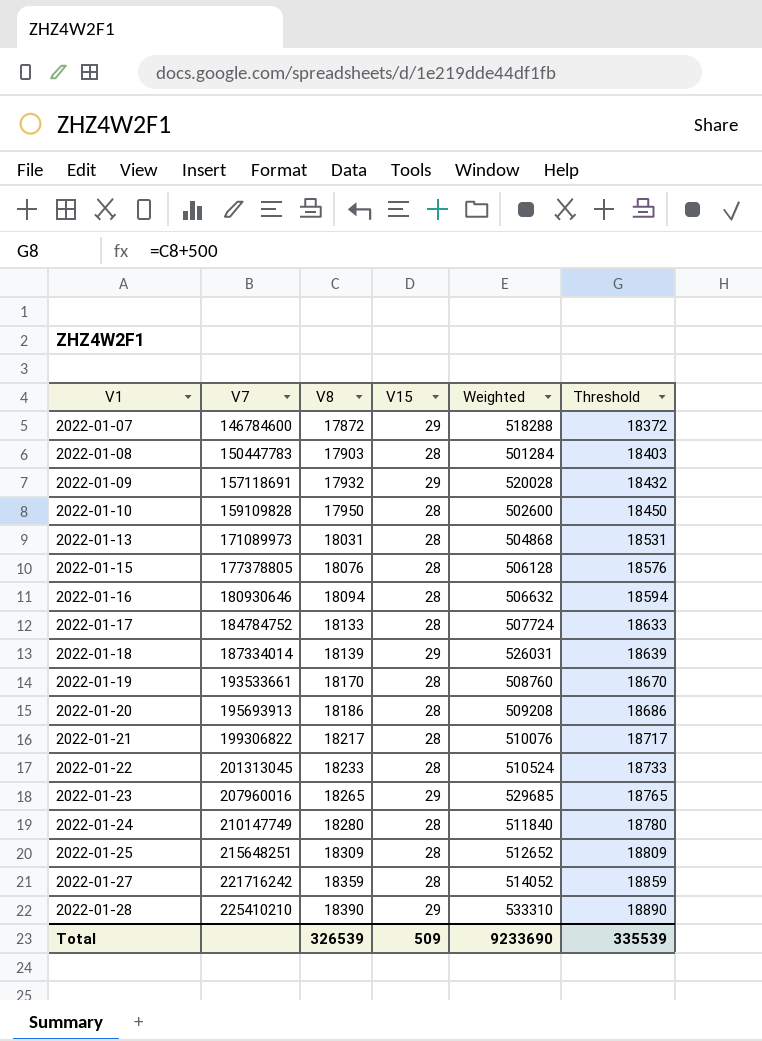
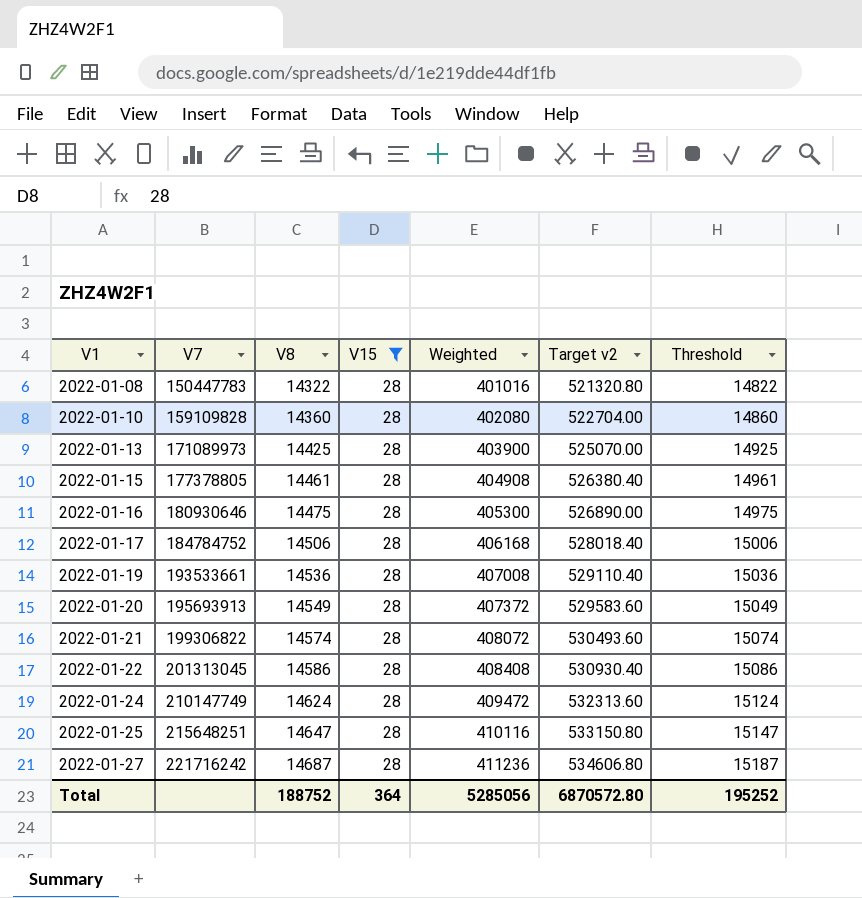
filter: none -> V15 = 28
column Target v2 | formula: none -> [Weighted] * 1.3
2022-01-08 | V8: 17903 -> 14322
2022-01-08 | Weighted: 501284 -> 401016
2022-01-08 | Threshold: 18403 -> 14822
2022-01-10 | V8: 17950 -> 14360
2022-01-10 | Weighted: 502600 -> 402080
2022-01-10 | Threshold: 18450 -> 14860
2022-01-13 | V8: 18031 -> 14425
2022-01-13 | Weighted: 504868 -> 403900
2022-01-13 | Threshold: 18531 -> 14925
2022-01-15 | V8: 18076 -> 14461
2022-01-15 | Weighted: 506128 -> 404908
2022-01-15 | Threshold: 18576 -> 14961
2022-01-16 | V8: 18094 -> 14475
2022-01-16 | Weighted: 506632 -> 405300
2022-01-16 | Threshold: 18594 -> 14975
2022-01-17 | V8: 18133 -> 14506
2022-01-17 | Weighted: 507724 -> 406168
2022-01-17 | Threshold: 18633 -> 15006
2022-01-19 | V8: 18170 -> 14536
2022-01-19 | Weighted: 508760 -> 407008
2022-01-19 | Threshold: 18670 -> 15036
2022-01-20 | V8: 18186 -> 14549
2022-01-20 | Weighted: 509208 -> 407372
2022-01-20 | Threshold: 18686 -> 15049
2022-01-21 | V8: 18217 -> 14574
2022-01-21 | Weighted: 510076 -> 408072
2022-01-21 | Threshold: 18717 -> 15074
2022-01-22 | V8: 18233 -> 14586
2022-01-22 | Weighted: 510524 -> 408408
2022-01-22 | Threshold: 18733 -> 15086
2022-01-24 | V8: 18280 -> 14624
2022-01-24 | Weighted: 511840 -> 409472
2022-01-24 | Threshold: 18780 -> 15124
2022-01-25 | V8: 18309 -> 14647
2022-01-25 | Weighted: 512652 -> 410116
2022-01-25 | Threshold: 18809 -> 15147
2022-01-27 | V8: 18359 -> 14687
2022-01-27 | Weighted: 514052 -> 411236
2022-01-27 | Threshold: 18859 -> 15187
Total | V8: 326539 -> 188752
Total | V15: 509 -> 364
Total | Weighted: 9233690 -> 5285056
Total | Threshold: 335539 -> 195252

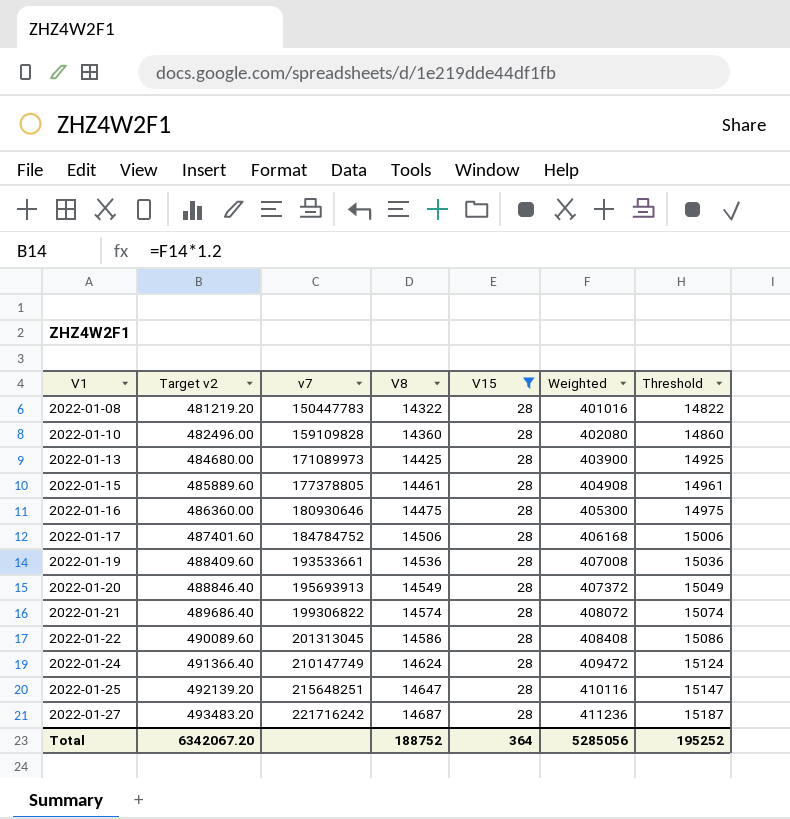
column Target v2 | formula: [Weighted] * 1.3 -> [Weighted] * 1.2
column Target v2 | position: 6 -> 2
column name: V7 -> v7
Total | Target v2: 6870572.80 -> 6342067.20

